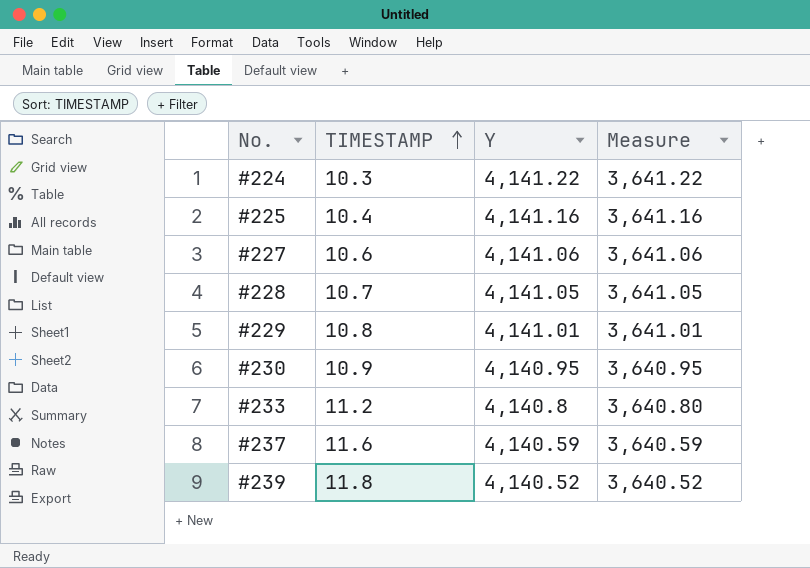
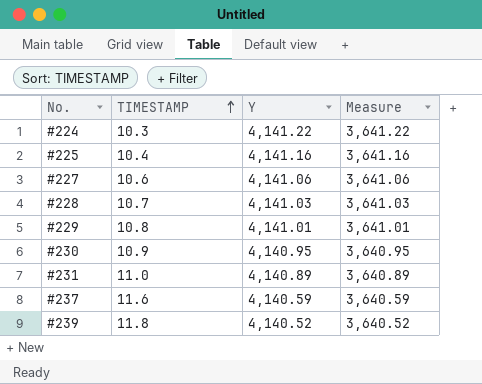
row #233: 11.2 | 4,140.8 | 3,640.80 -> none
#228 | Y: 4,141.05 -> 4,141.03
#228 | Measure: 3,641.05 -> 3,641.03
row #231: none -> 11.0 | 4,140.89 | 3,640.89

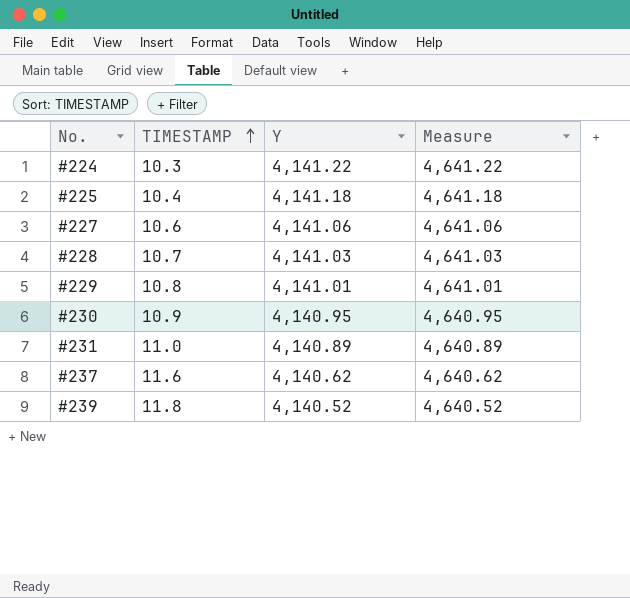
column Measure | formula: [Y] - 500 -> [Y] + 500
#225 | Y: 4,141.16 -> 4,141.18
#237 | Y: 4,140.59 -> 4,140.62

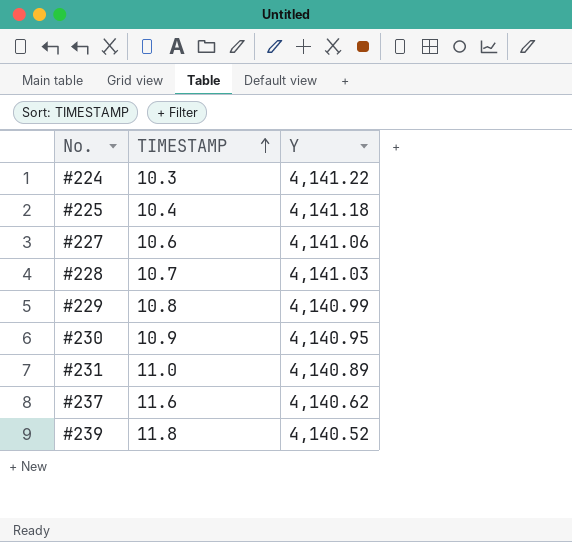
column Measure | formula: [Y] + 500 -> none
#229 | Y: 4,141.01 -> 4,140.99

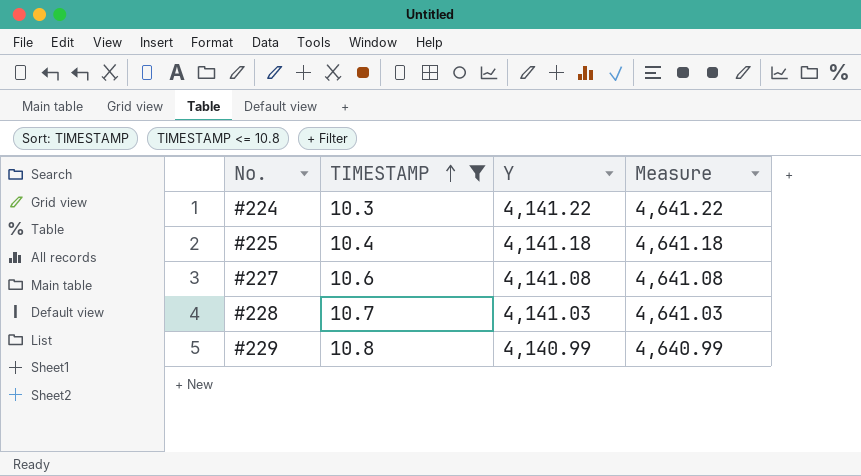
filter: none -> TIMESTAMP <= 10.8
column Measure | formula: none -> [Y] + 500
#227 | Y: 4,141.06 -> 4,141.08

